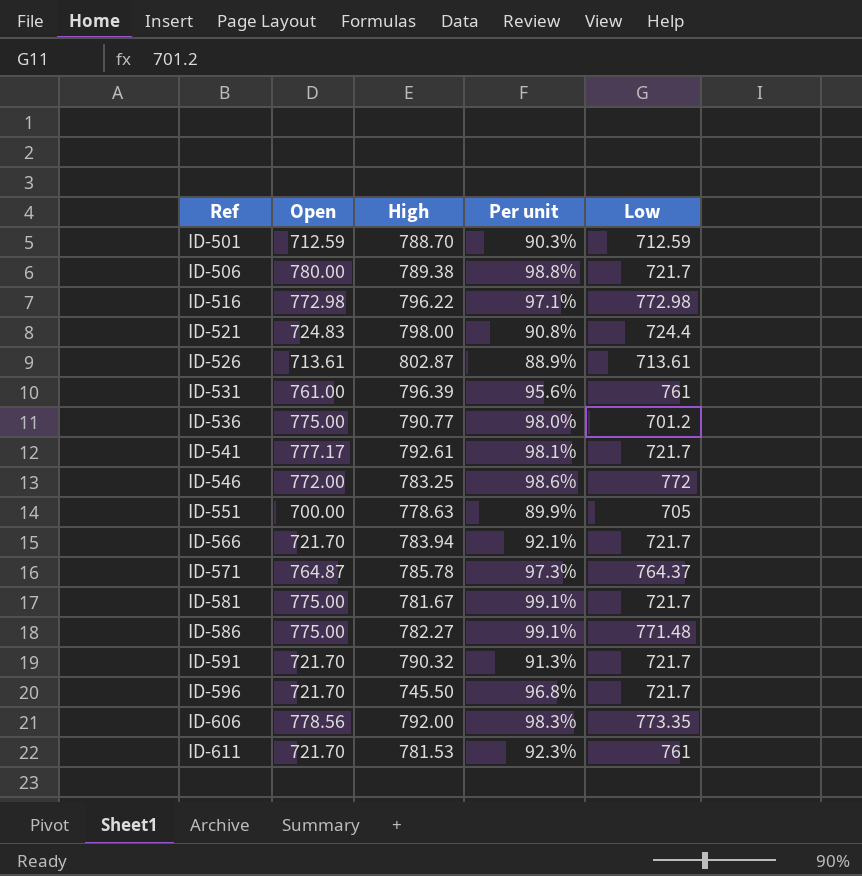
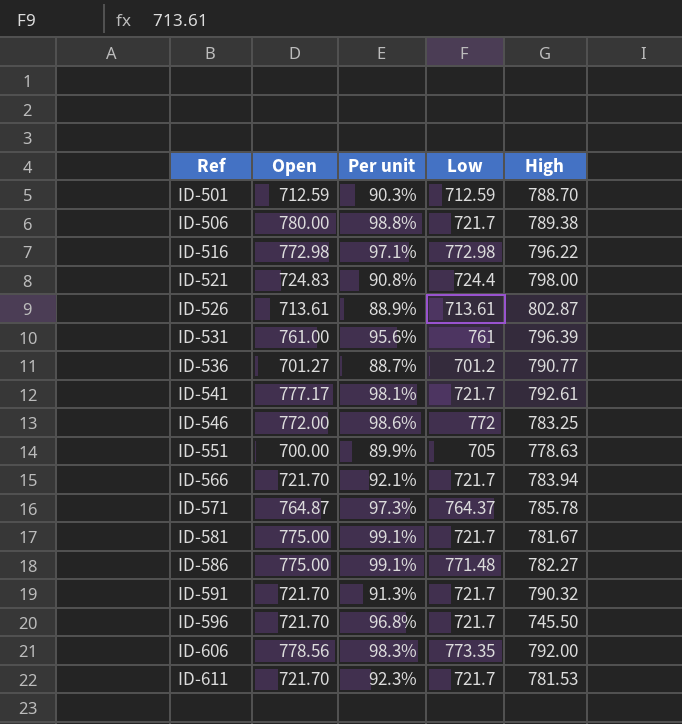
column High | position: 3 -> 5
ID-536 | Open: 775.00 -> 701.27
ID-536 | Per unit: 98.0% -> 88.7%
ID-611 | Low: 761 -> 721.7

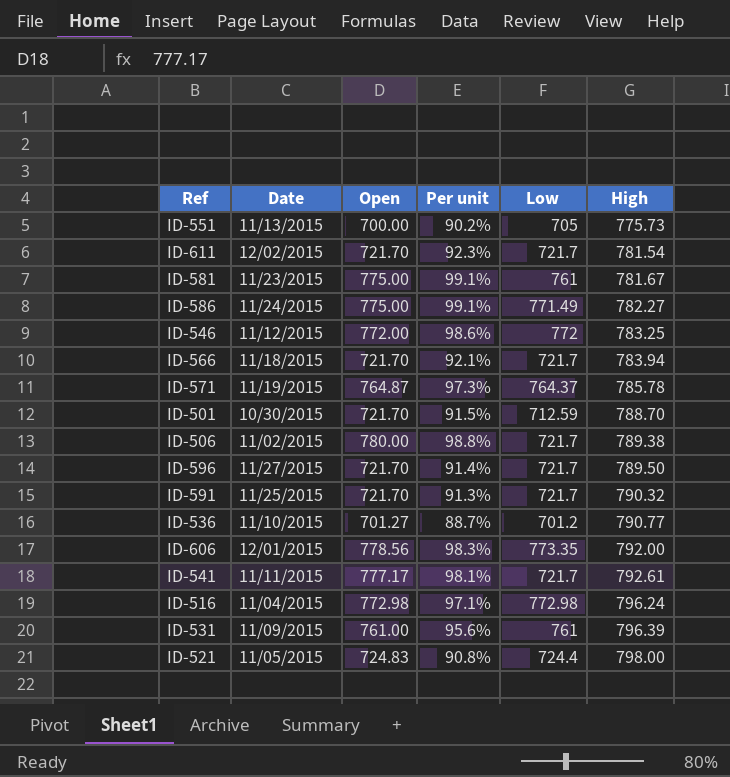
row order: Ref ascending -> High ascending
column Date | position: none -> 2
row ID-526: 713.61 | 88.9% | 713.61 | 802.87 -> none
ID-551 | Per unit: 89.9% -> 90.2%
ID-551 | High: 778.63 -> 775.73
ID-611 | High: 781.53 -> 781.54
ID-581 | Low: 721.7 -> 761
ID-586 | Low: 771.48 -> 771.49
ID-501 | Open: 712.59 -> 721.70
ID-501 | Per unit: 90.3% -> 91.5%
ID-596 | Per unit: 96.8% -> 91.4%
ID-596 | High: 745.50 -> 789.50
ID-516 | High: 796.22 -> 796.24

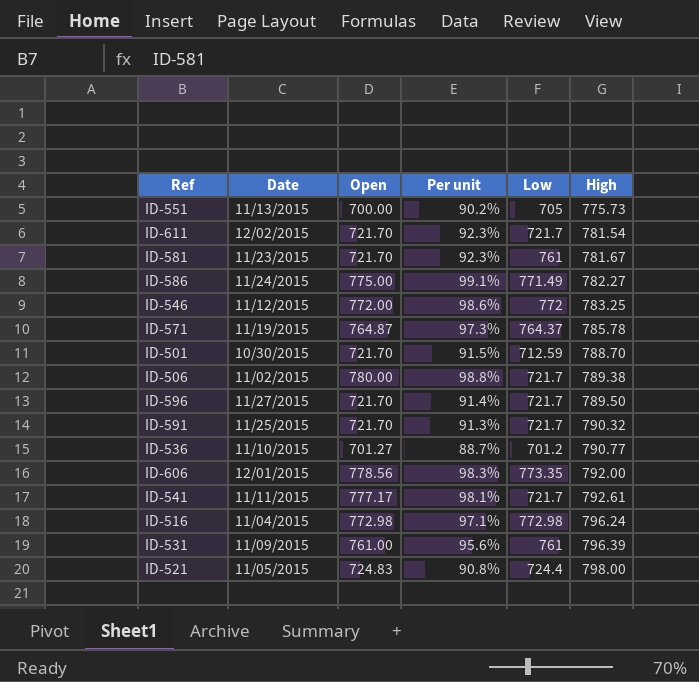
row ID-566: 11/18/2015 | 721.70 | 92.1% | 721.7 | 783.94 -> none
ID-581 | Open: 775.00 -> 721.70
ID-581 | Per unit: 99.1% -> 92.3%

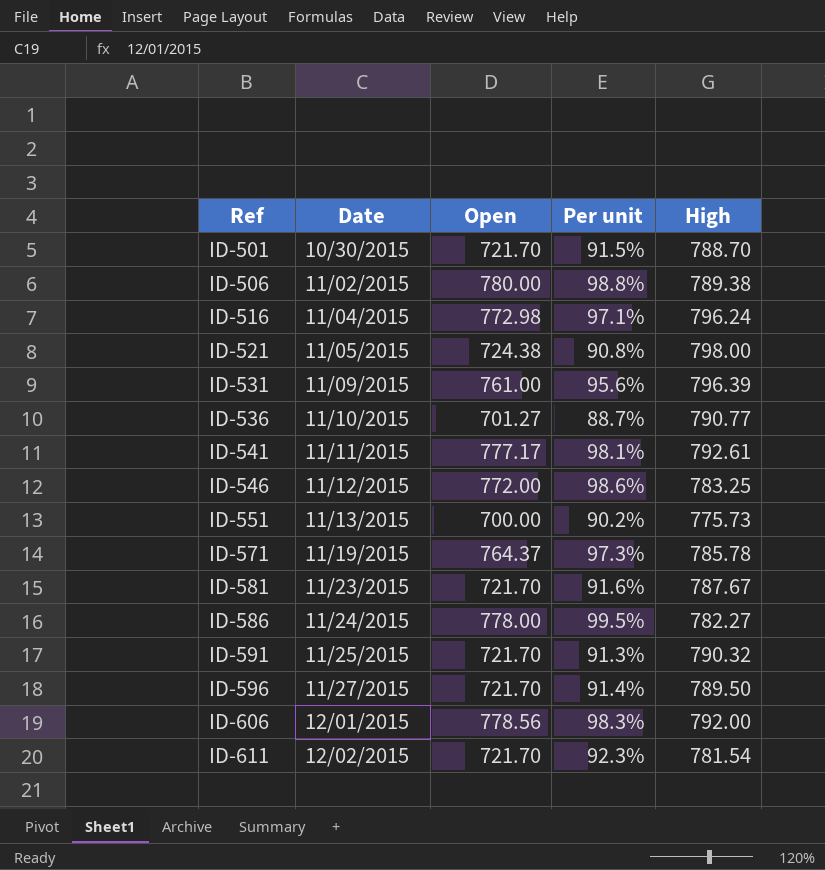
row order: High ascending -> Ref ascending
column Low | position: 5 -> none
ID-521 | Open: 724.83 -> 724.38
ID-571 | Open: 764.87 -> 764.37
ID-581 | Per unit: 92.3% -> 91.6%
ID-581 | High: 781.67 -> 787.67
ID-586 | Open: 775.00 -> 778.00
ID-586 | Per unit: 99.1% -> 99.5%

